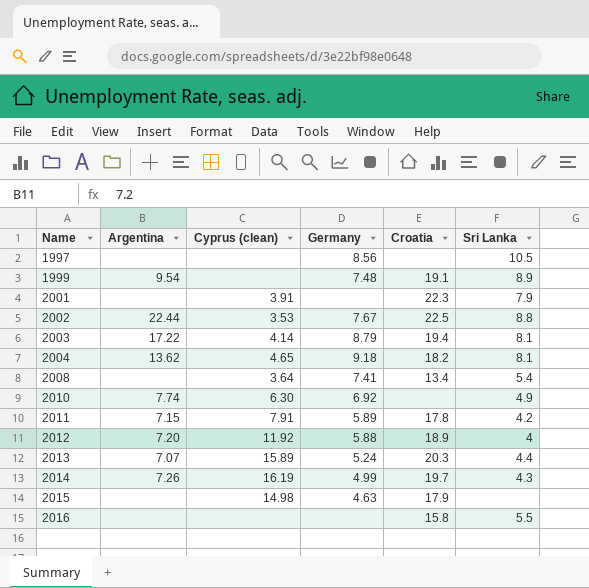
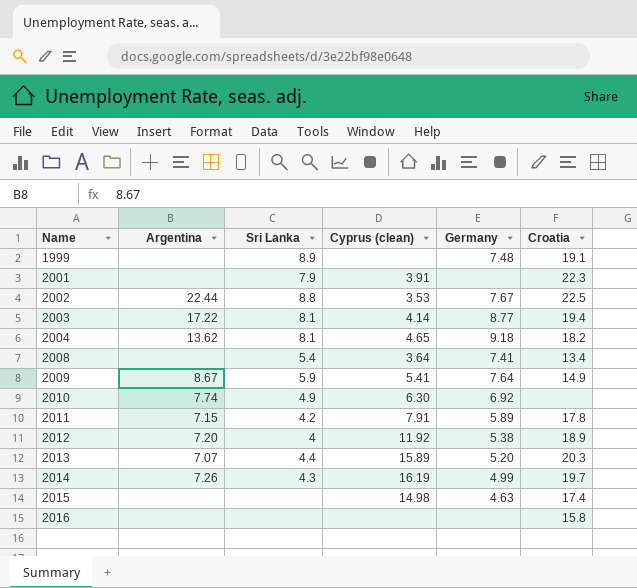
column Sri Lanka | position: 6 -> 3
row 1997: none | none | 8.56 | none | 10.5 -> none
1999 | Argentina: 9.54 -> none
2003 | Germany: 8.79 -> 8.77
row 2009: none -> 8.67 | 5.9 | 5.41 | 7.64 | 14.9
2012 | Germany: 5.88 -> 5.38
2013 | Germany: 5.24 -> 5.20
2015 | Croatia: 17.9 -> 17.4
2016 | Sri Lanka: 5.5 -> none

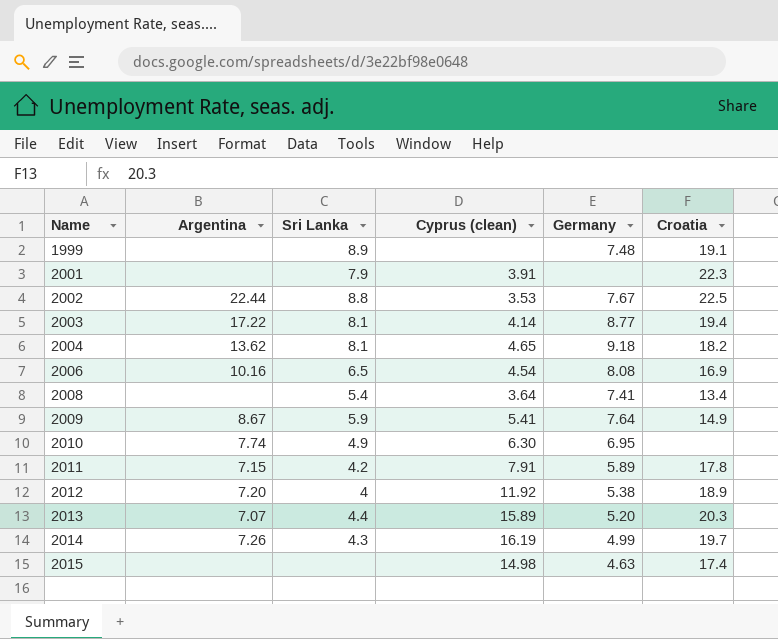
row 2016: none | none | none | none | 15.8 -> none
row 2006: none -> 10.16 | 6.5 | 4.54 | 8.08 | 16.9
2010 | Germany: 6.92 -> 6.95

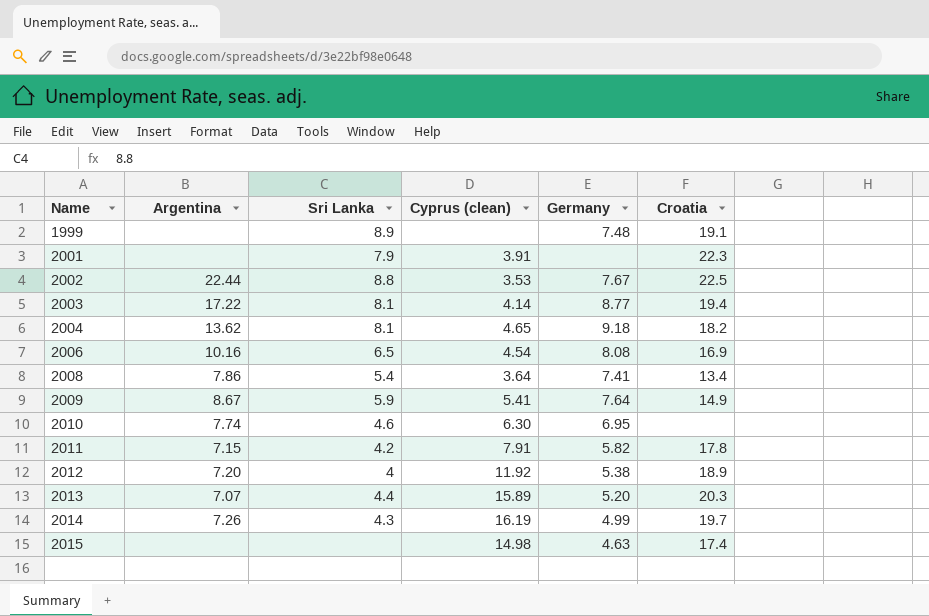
2008 | Argentina: none -> 7.86
2010 | Sri Lanka: 4.9 -> 4.6
2011 | Germany: 5.89 -> 5.82

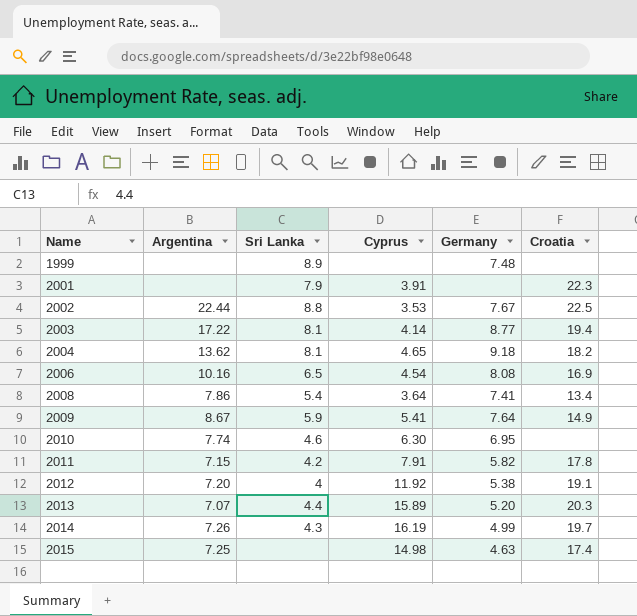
column name: Cyprus (clean) -> Cyprus
1999 | Croatia: 19.1 -> none
2012 | Croatia: 18.9 -> 19.1
2015 | Argentina: none -> 7.25

